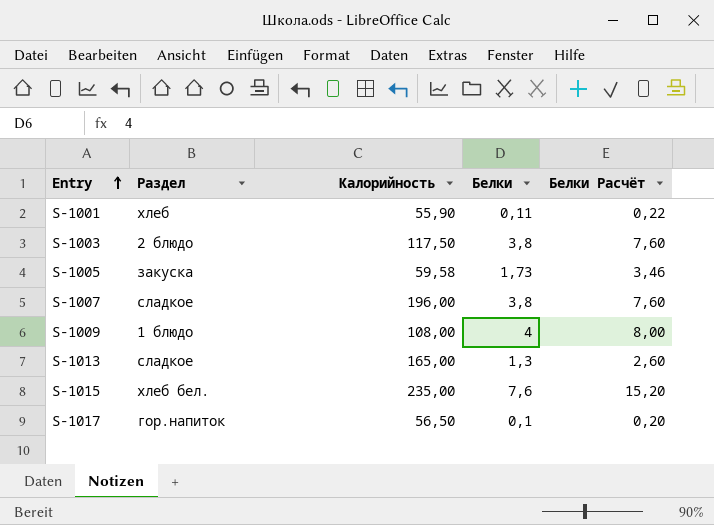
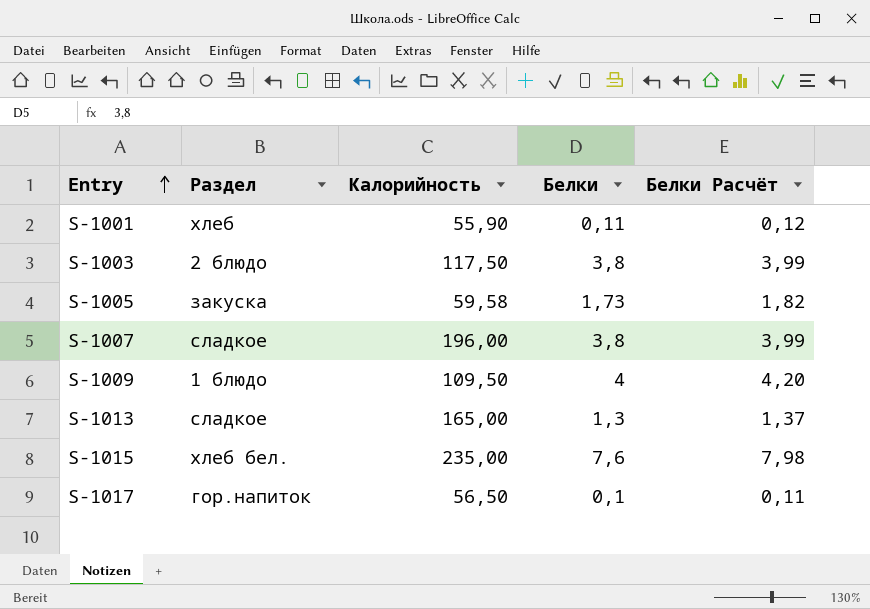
column Белки Расчёт | formula: [Белки] * 2 -> [Белки] * 1,05
S-1009 | Калорийность: 108,00 -> 109,50

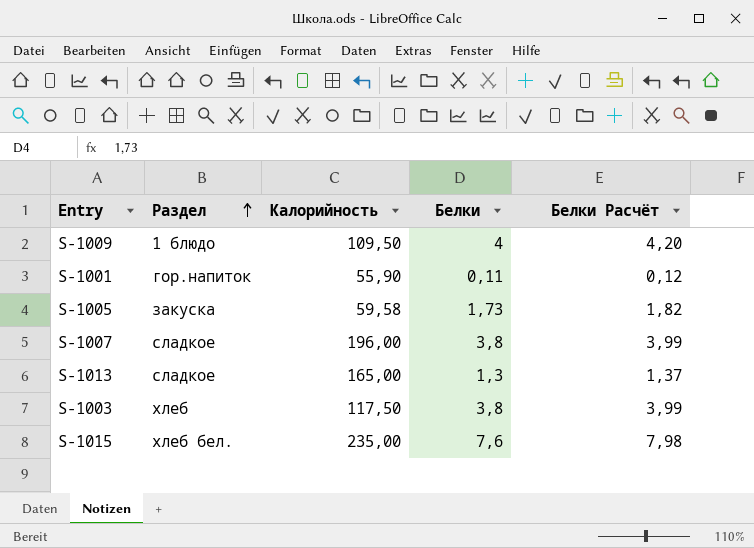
row order: Entry ascending -> Раздел ascending
row S-1017: гор.напиток | 56,50 | 0,1 | 0,11 -> none
S-1001 | Раздел: хлеб -> гор.напиток
S-1003 | Раздел: 2 блюдо -> хлеб

